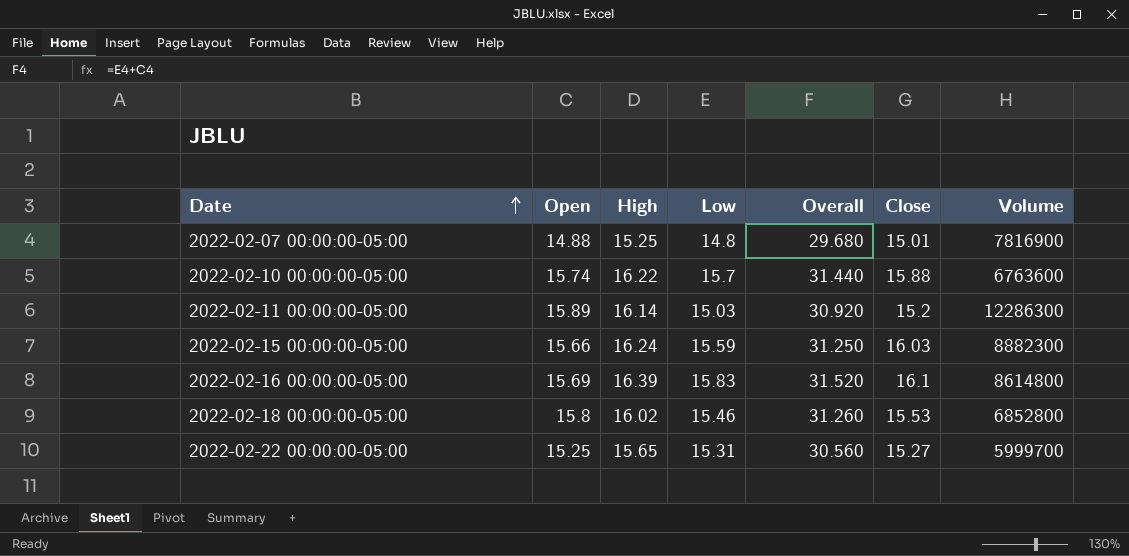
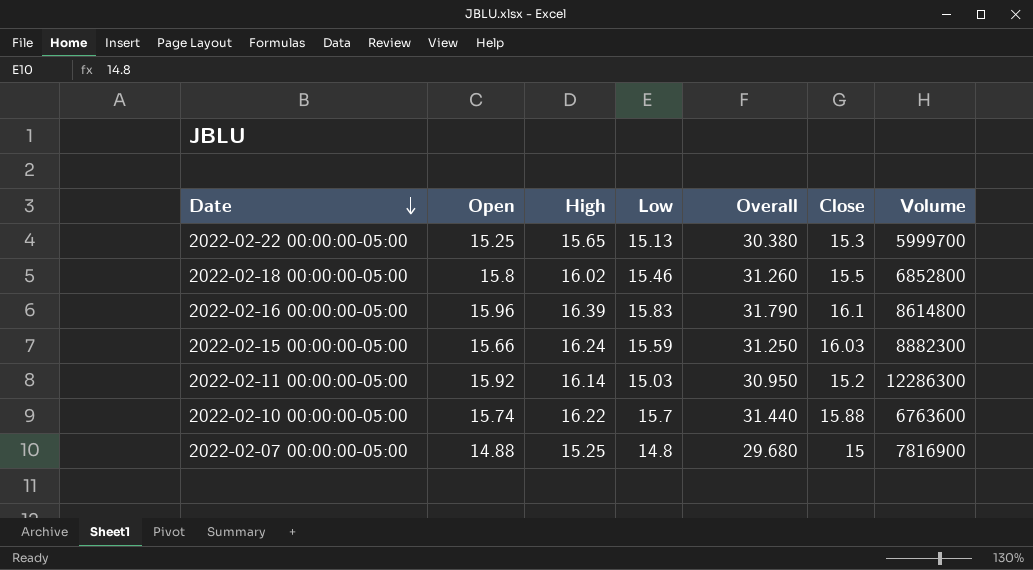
row order: Date ascending -> Date descending
2022-02-22 00:00:00-05:00 | Low: 15.31 -> 15.13
2022-02-22 00:00:00-05:00 | Overall: 30.560 -> 30.380
2022-02-22 00:00:00-05:00 | Close: 15.27 -> 15.3
2022-02-18 00:00:00-05:00 | Close: 15.53 -> 15.5
2022-02-16 00:00:00-05:00 | Open: 15.69 -> 15.96
2022-02-16 00:00:00-05:00 | Overall: 31.520 -> 31.790
2022-02-11 00:00:00-05:00 | Open: 15.89 -> 15.92
2022-02-11 00:00:00-05:00 | Overall: 30.920 -> 30.950
2022-02-07 00:00:00-05:00 | Close: 15.01 -> 15

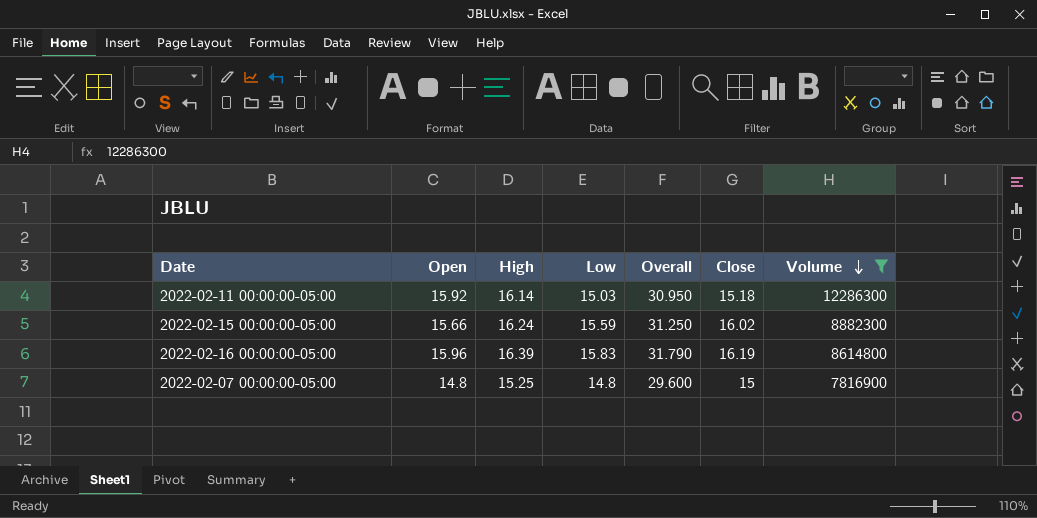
filter: none -> Volume >= 7816900
row order: Date descending -> Volume descending
2022-02-11 00:00:00-05:00 | Close: 15.2 -> 15.18
2022-02-15 00:00:00-05:00 | Close: 16.03 -> 16.02
2022-02-16 00:00:00-05:00 | Close: 16.1 -> 16.19
2022-02-07 00:00:00-05:00 | Open: 14.88 -> 14.8
2022-02-07 00:00:00-05:00 | Overall: 29.680 -> 29.600

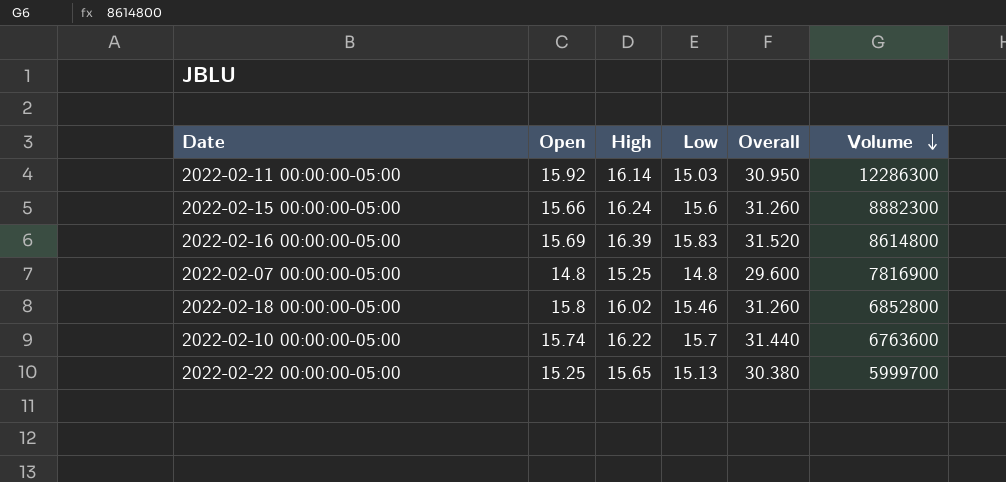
filter: Volume >= 7816900 -> none
column Close | position: 6 -> none
2022-02-15 00:00:00-05:00 | Low: 15.59 -> 15.6
2022-02-15 00:00:00-05:00 | Overall: 31.250 -> 31.260
2022-02-16 00:00:00-05:00 | Open: 15.96 -> 15.69
2022-02-16 00:00:00-05:00 | Overall: 31.790 -> 31.520

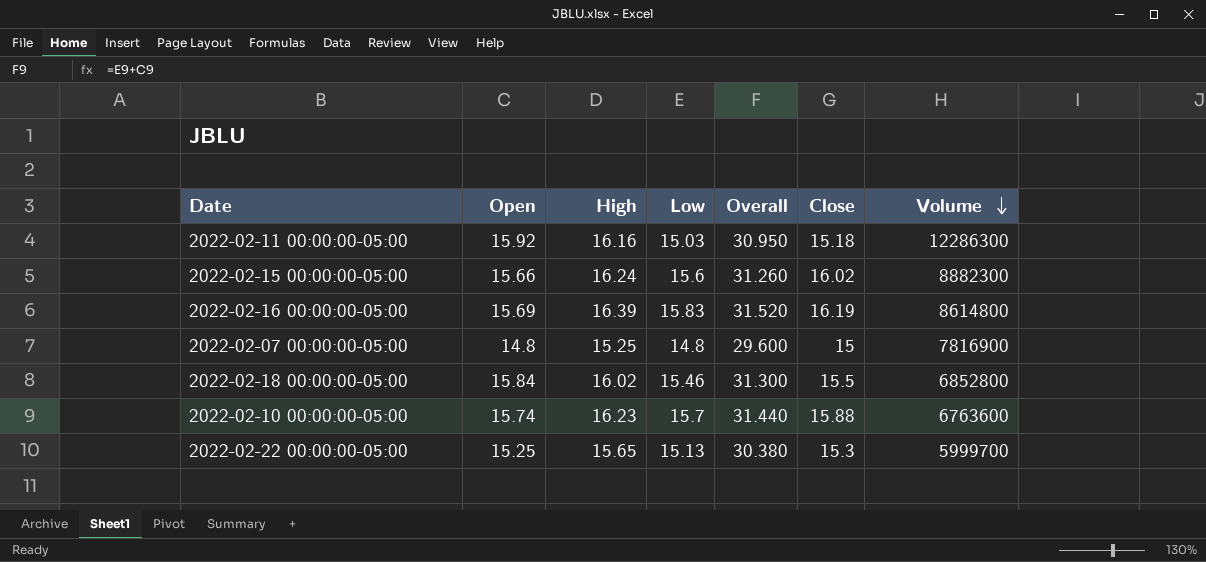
column Close | position: none -> 6
2022-02-11 00:00:00-05:00 | High: 16.14 -> 16.16
2022-02-18 00:00:00-05:00 | Open: 15.8 -> 15.84
2022-02-18 00:00:00-05:00 | Overall: 31.260 -> 31.300
2022-02-10 00:00:00-05:00 | High: 16.22 -> 16.23

